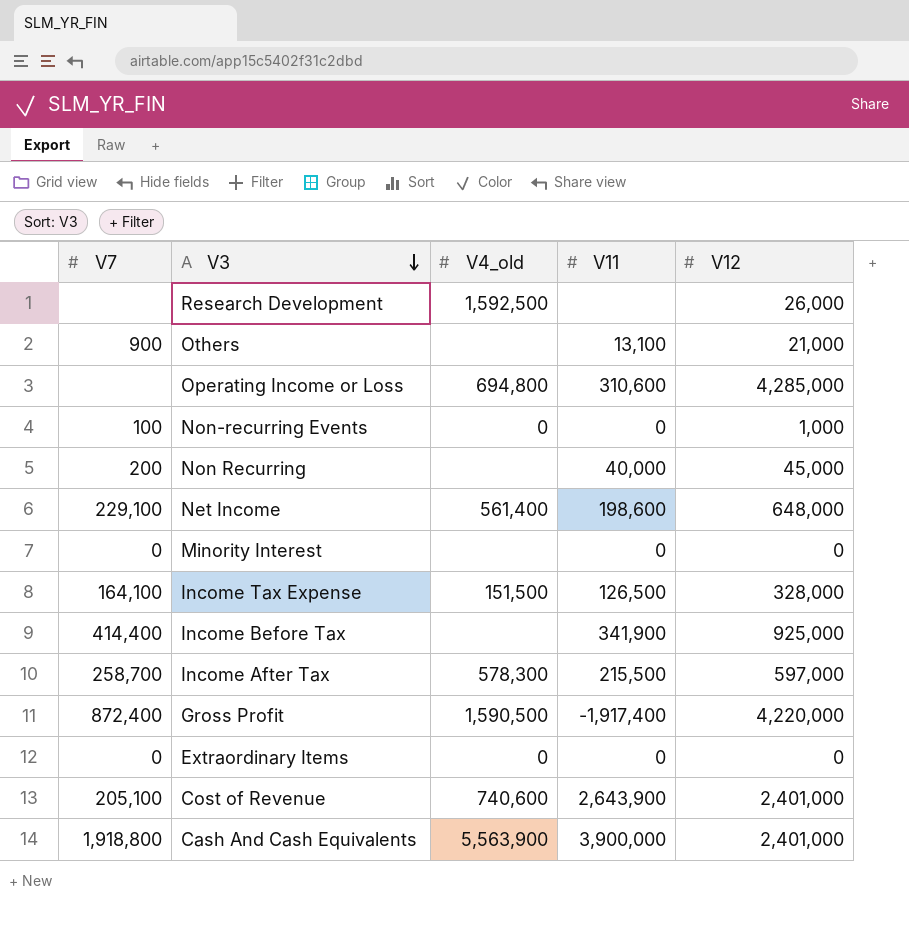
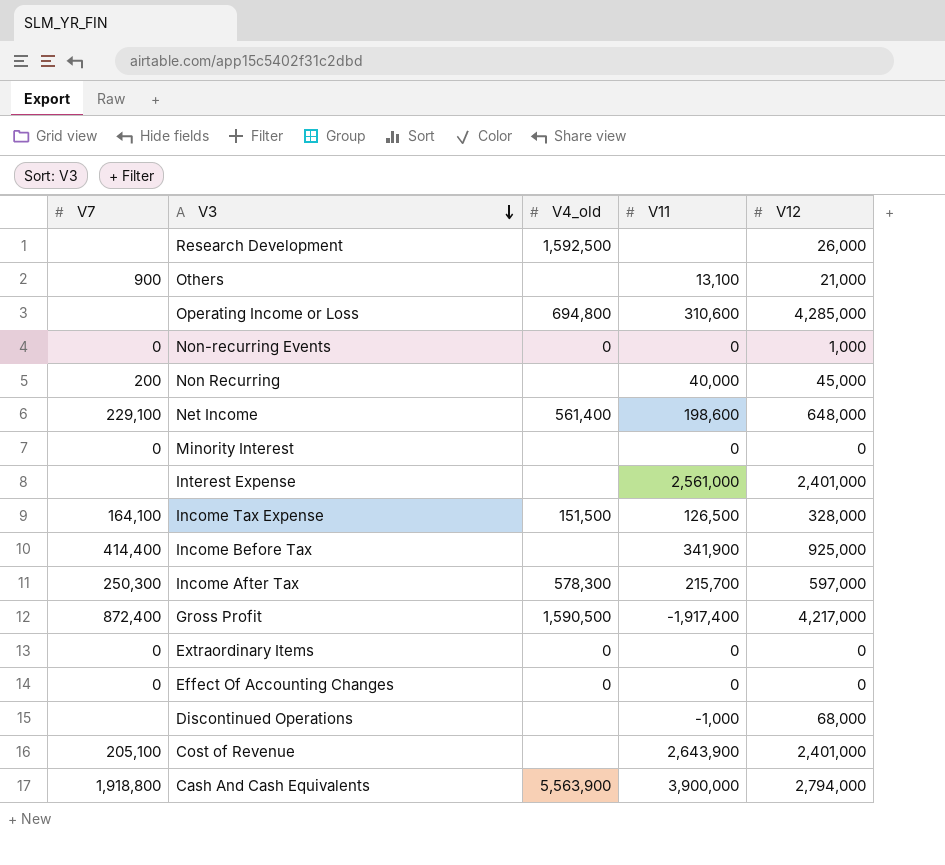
Non-recurring Events | V7: 100 -> 0
row Interest Expense: none -> none | none | 2,561,000 | 2,401,000
Income After Tax | V7: 258,700 -> 250,300
Income After Tax | V11: 215,500 -> 215,700
Gross Profit | V12: 4,220,000 -> 4,217,000
row Effect Of Accounting Changes: none -> 0 | 0 | 0 | 0
row Discontinued Operations: none -> none | none | -1,000 | 68,000
Cost of Revenue | V4_old: 740,600 -> none
Cash And Cash Equivalents | V12: 2,401,000 -> 2,794,000

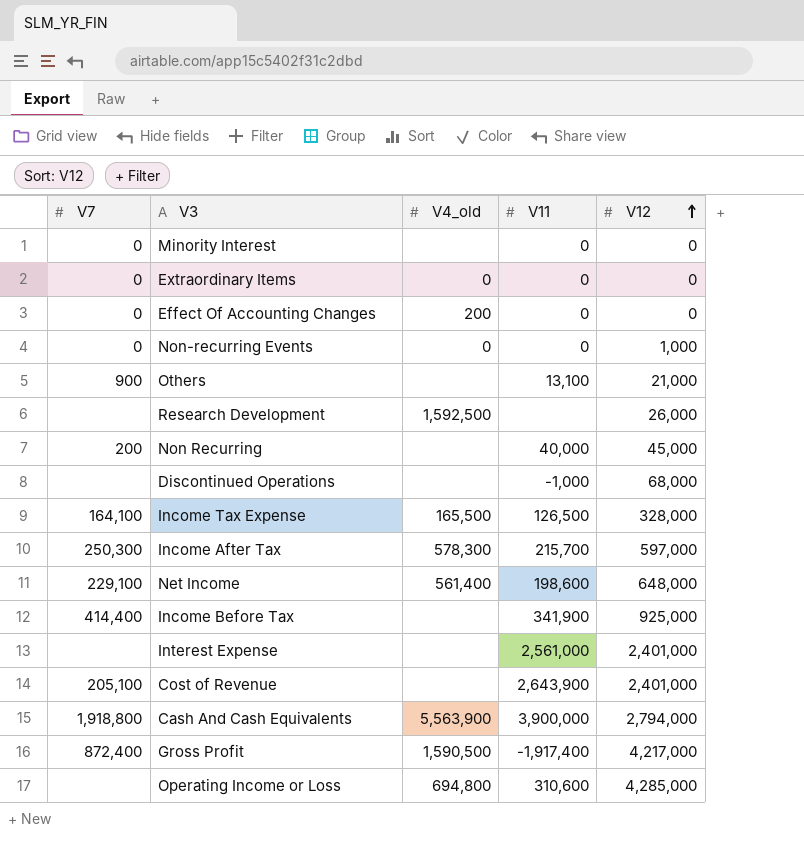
row order: V3 descending -> V12 ascending
Effect Of Accounting Changes | V4_old: 0 -> 200
Income Tax Expense | V4_old: 151,500 -> 165,500

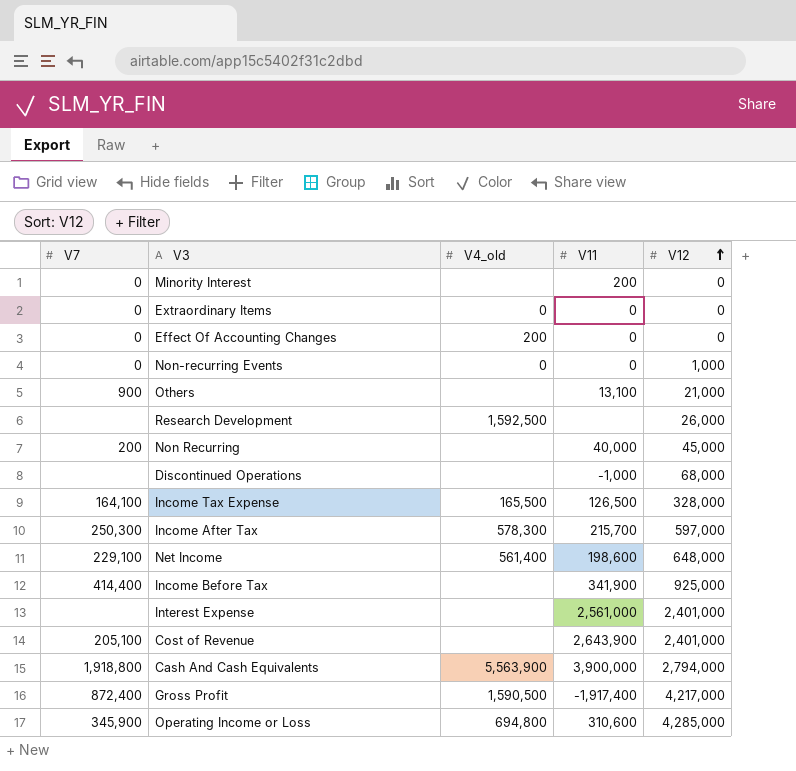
Minority Interest | V11: 0 -> 200
Operating Income or Loss | V7: none -> 345,900

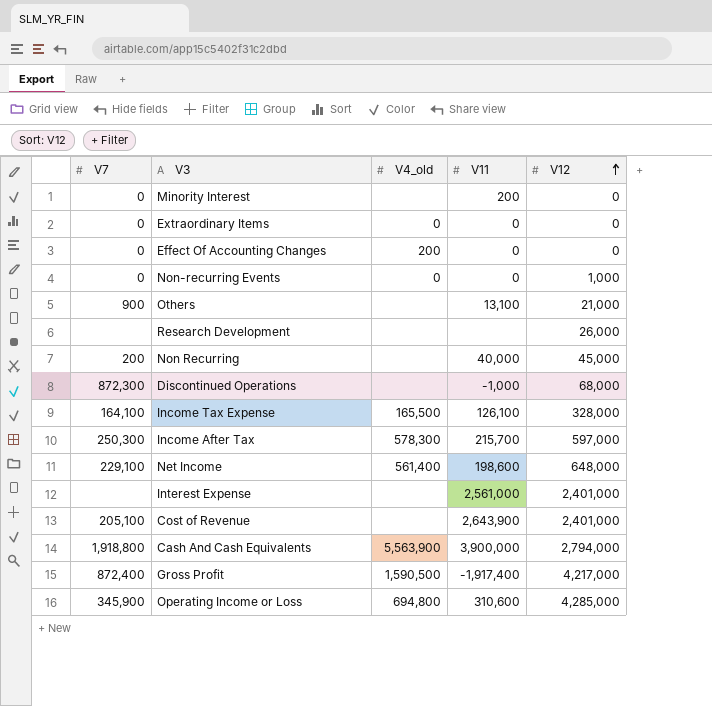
row Income Before Tax: 414,400 | none | 341,900 | 925,000 -> none
Research Development | V4_old: 1,592,500 -> none
Discontinued Operations | V7: none -> 872,300
Income Tax Expense | V11: 126,500 -> 126,100

